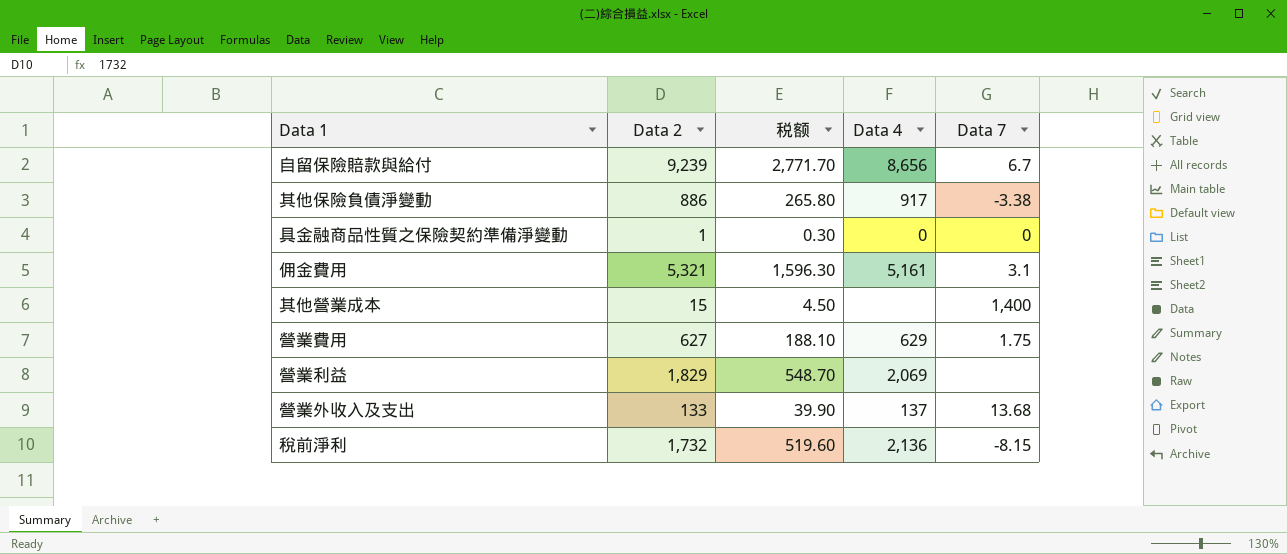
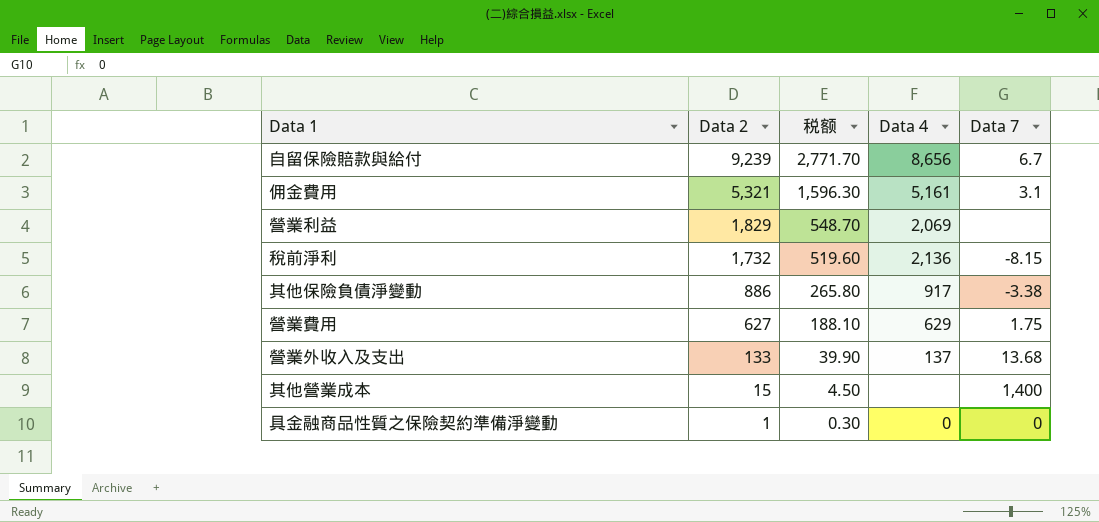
row order: none -> Data 2 descending

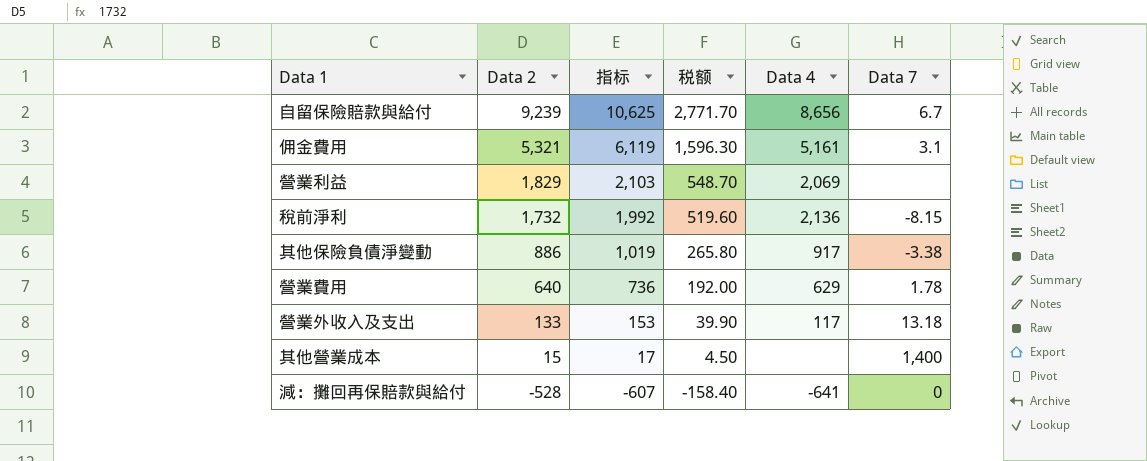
column 指标 | formula: none -> [Data 2] * 1.15
row 具金融商品性質之保險契約準備淨變動: 1 | 0.30 | 0 | 0 -> none
營業費用 | Data 2: 627 -> 640
營業費用 | 税额: 188.10 -> 192.00
營業費用 | Data 7: 1.75 -> 1.78
營業外收入及支出 | Data 4: 137 -> 117
營業外收入及支出 | Data 7: 13.68 -> 13.18
row 減：攤回再保賠款與給付: none -> -528 | -607 | -158.40 | -641 | 0

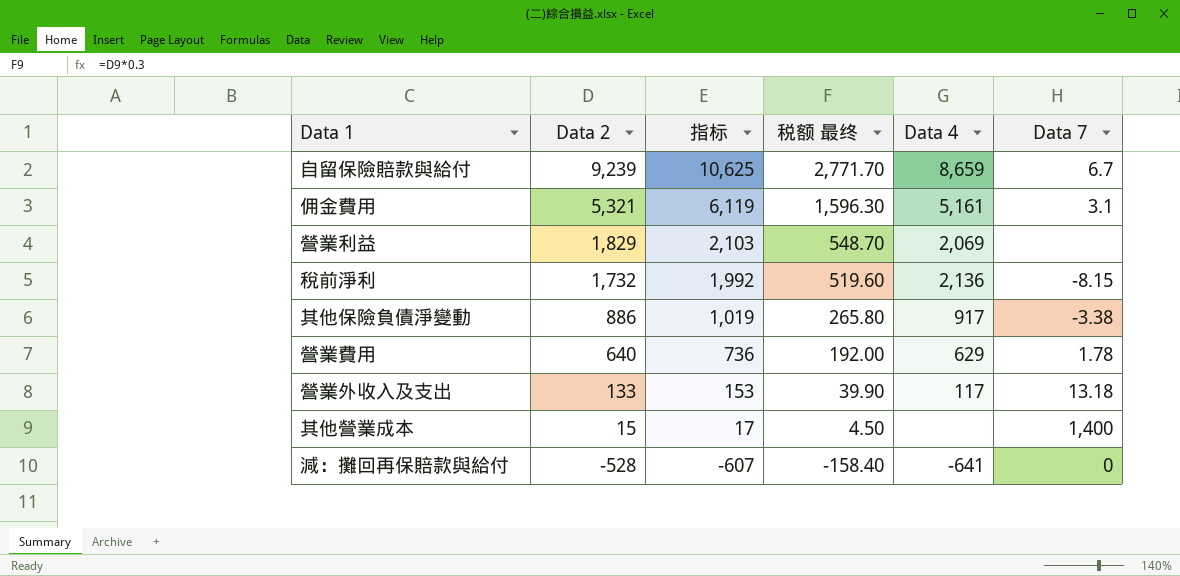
column name: 税额 -> 税额 最终
自留保險賠款與給付 | Data 4: 8,656 -> 8,659

